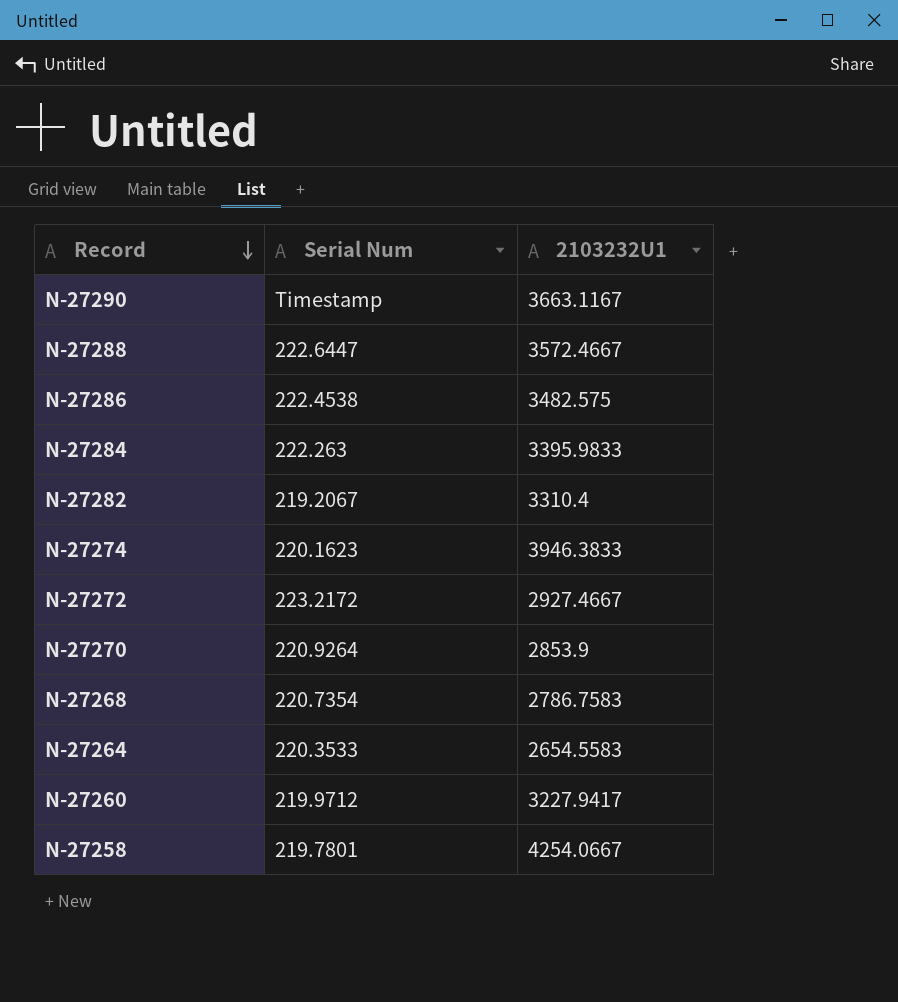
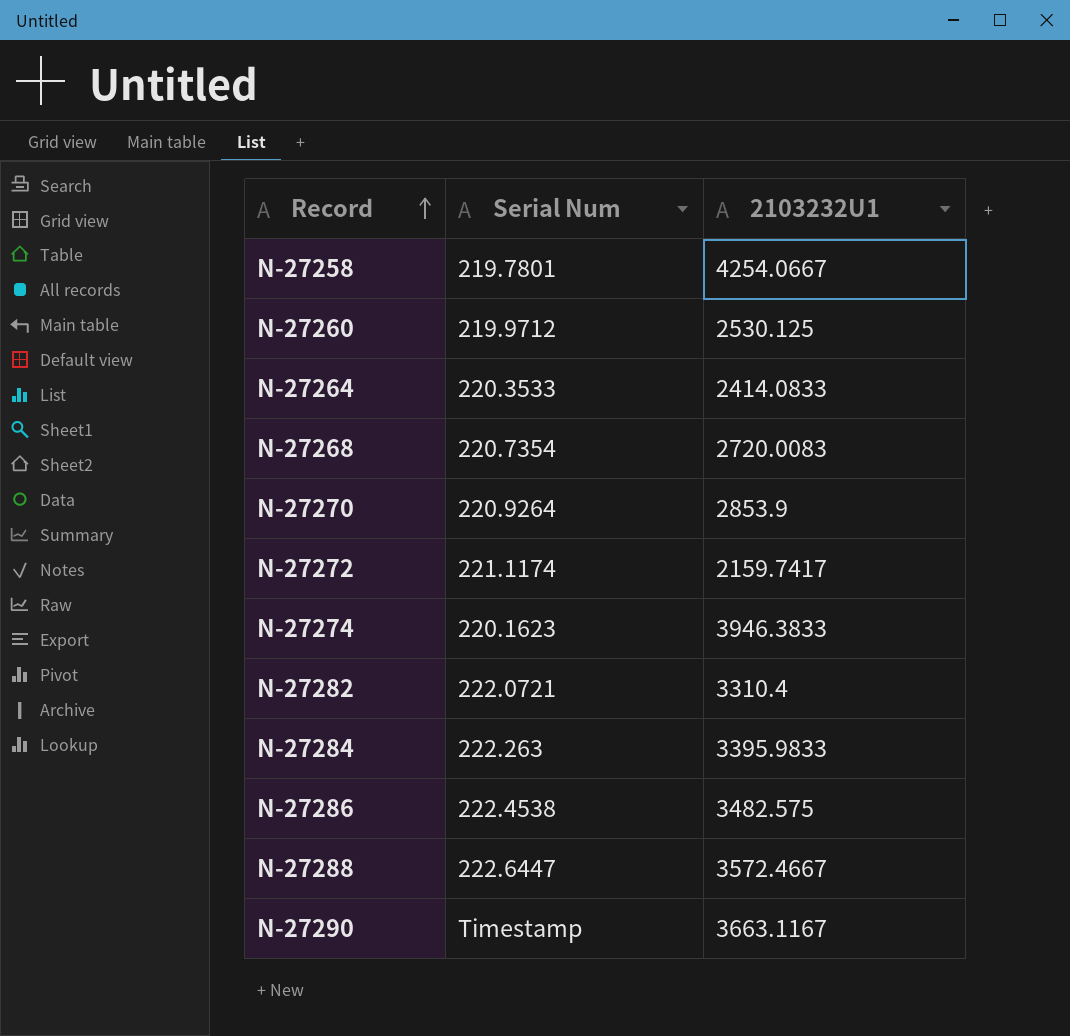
row order: Record descending -> Record ascending
N-27260 | 2103232U1: 3227.9417 -> 2530.125
N-27264 | 2103232U1: 2654.5583 -> 2414.0833
N-27268 | 2103232U1: 2786.7583 -> 2720.0083
N-27272 | Serial Num: 223.2172 -> 221.1174
N-27272 | 2103232U1: 2927.4667 -> 2159.7417
N-27282 | Serial Num: 219.2067 -> 222.0721

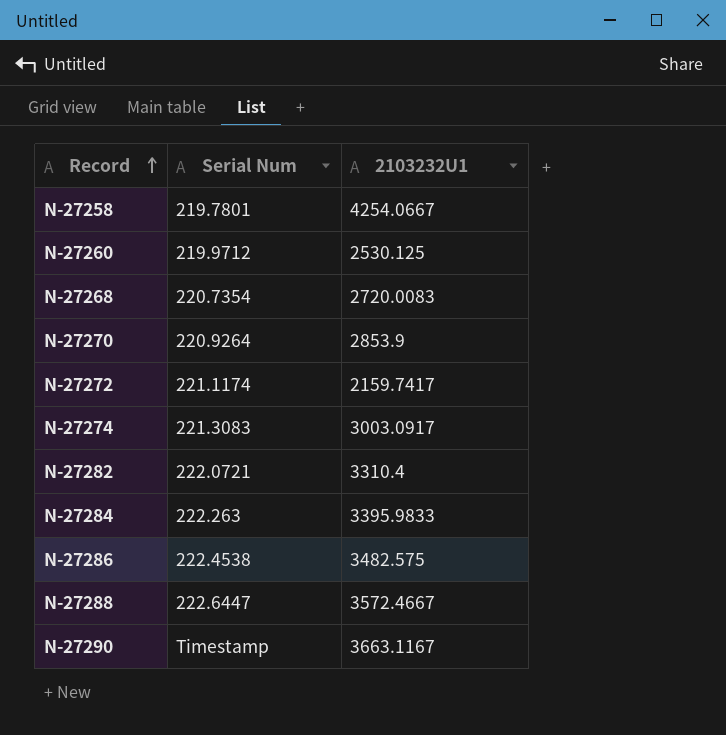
row N-27264: 220.3533 | 2414.0833 -> none
N-27274 | Serial Num: 220.1623 -> 221.3083
N-27274 | 2103232U1: 3946.3833 -> 3003.0917

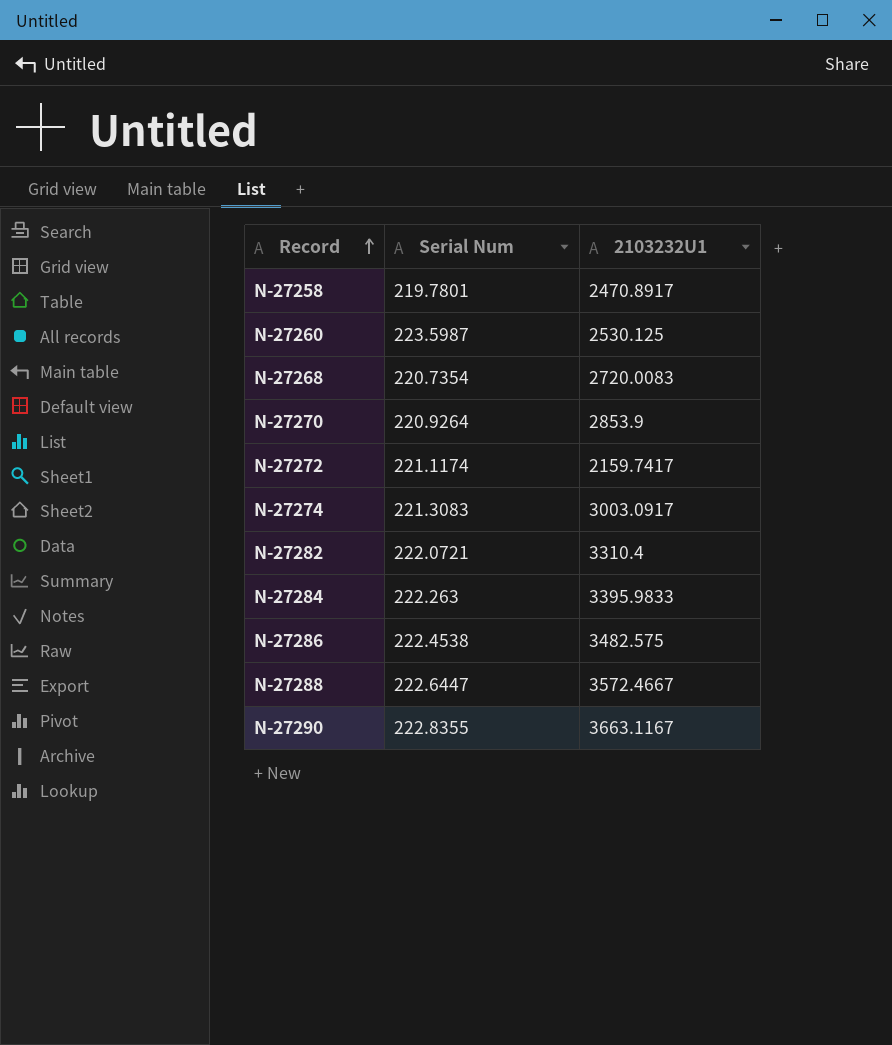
N-27258 | 2103232U1: 4254.0667 -> 2470.8917
N-27260 | Serial Num: 219.9712 -> 223.5987
N-27290 | Serial Num: Timestamp -> 222.8355

